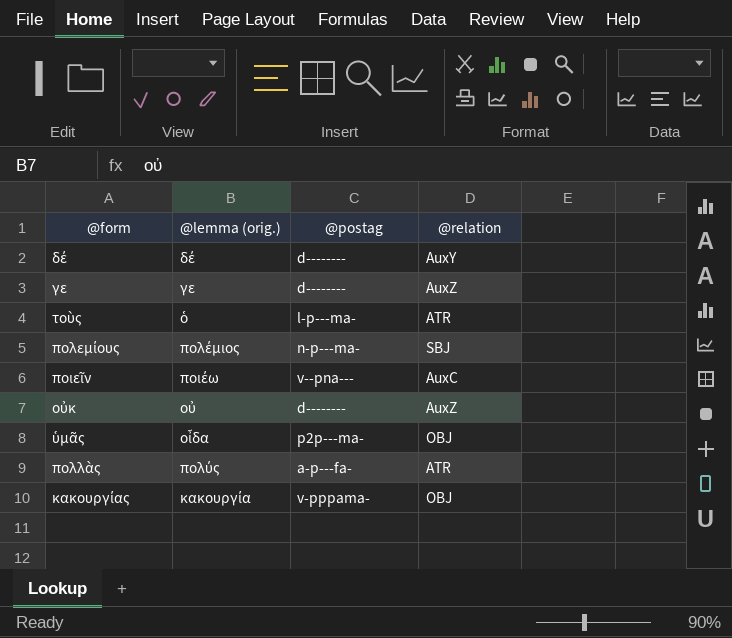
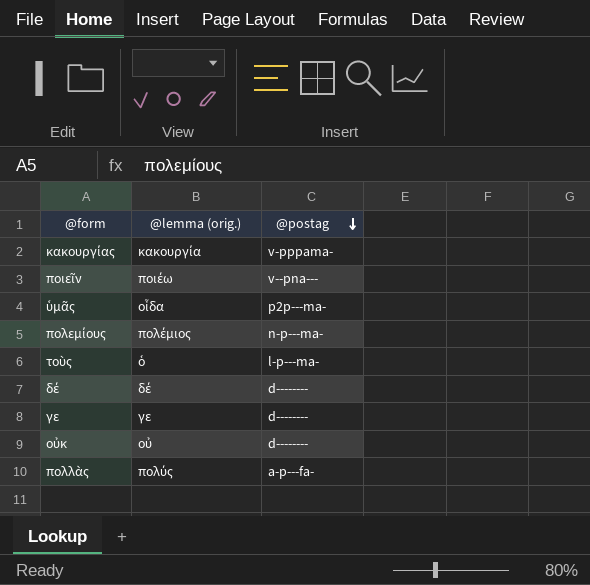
row order: none -> @postag descending
column @relation | position: 4 -> none

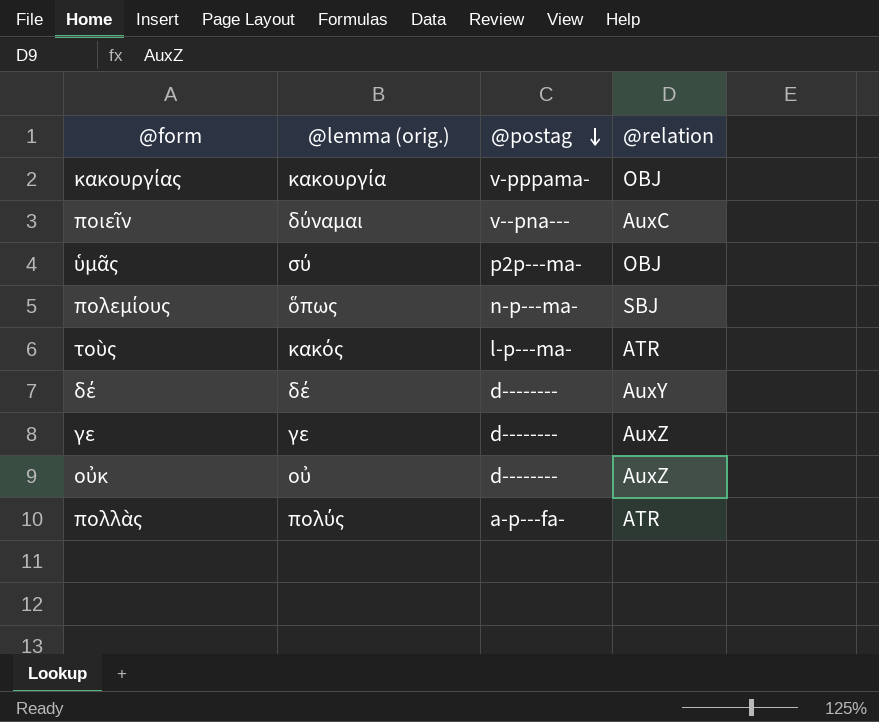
column @relation | position: none -> 4
ποιεῖν | @lemma (orig.): ποιέω -> δύναμαι
ὑμᾶς | @lemma (orig.): οἶδα -> σύ
πολεμίους | @lemma (orig.): πολέμιος -> ὅπως
τοὺς | @lemma (orig.): ὁ -> κακός

